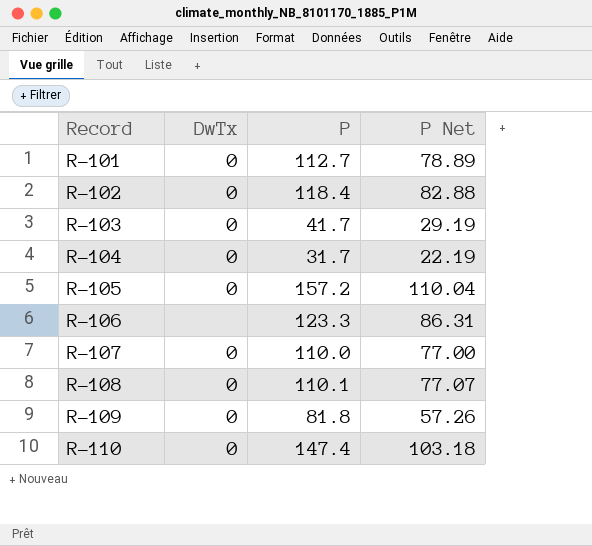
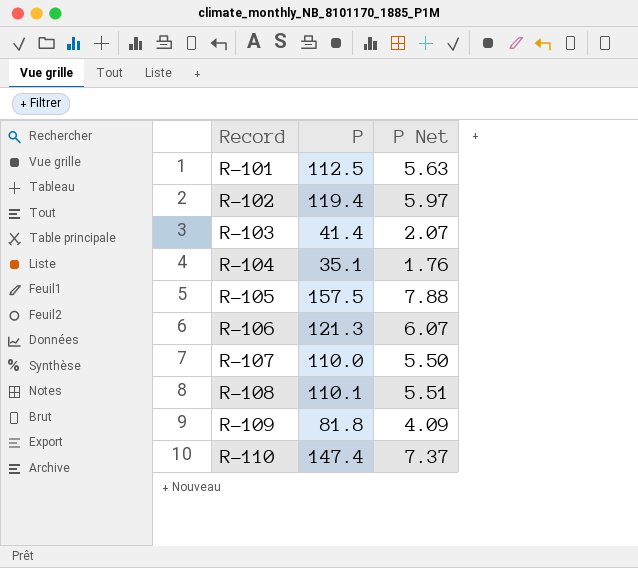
column DwTx | position: 2 -> none
column P Net | formula: [P] * 0.7 -> [P] * 0.05
R-101 | P: 112.7 -> 112.5
R-102 | P: 118.4 -> 119.4
R-103 | P: 41.7 -> 41.4
R-104 | P: 31.7 -> 35.1
R-105 | P: 157.2 -> 157.5
R-106 | P: 123.3 -> 121.3

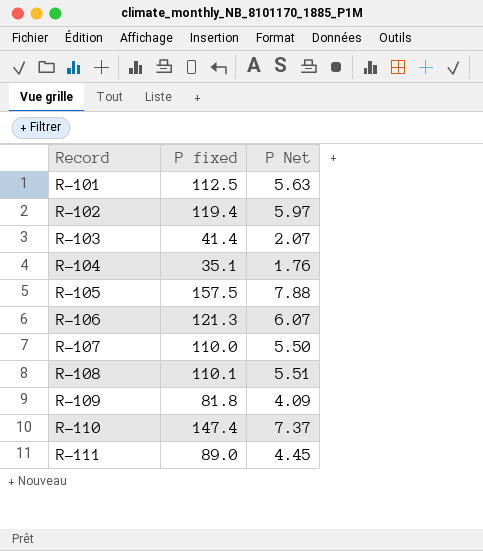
column name: P -> P fixed
row R-111: none -> 89.0 | 4.45

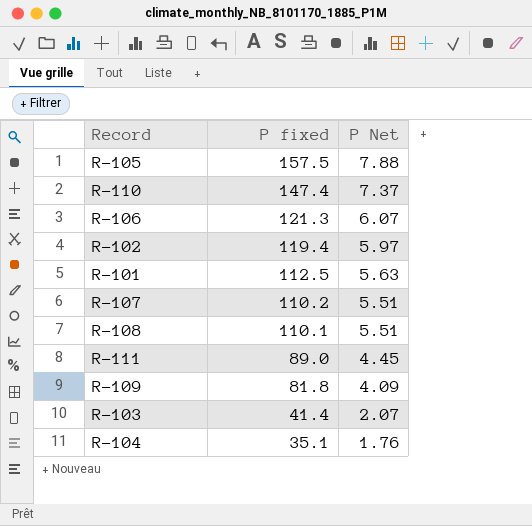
row order: Record ascending -> P fixed descending
R-107 | P fixed: 110.0 -> 110.2
R-107 | P Net: 5.50 -> 5.51

